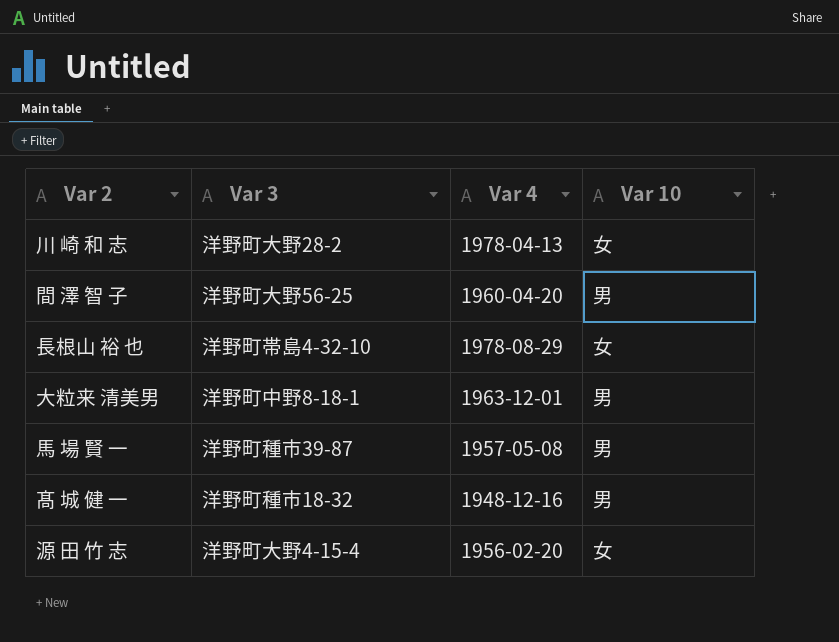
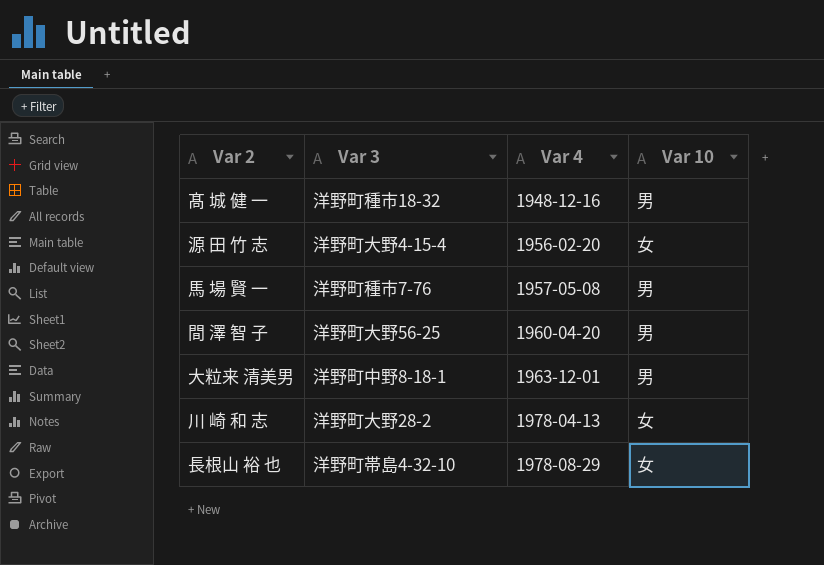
row order: none -> Var 4 ascending
馬 場 賢 一 | Var 3: 洋野町種市39-87 -> 洋野町種市7-76

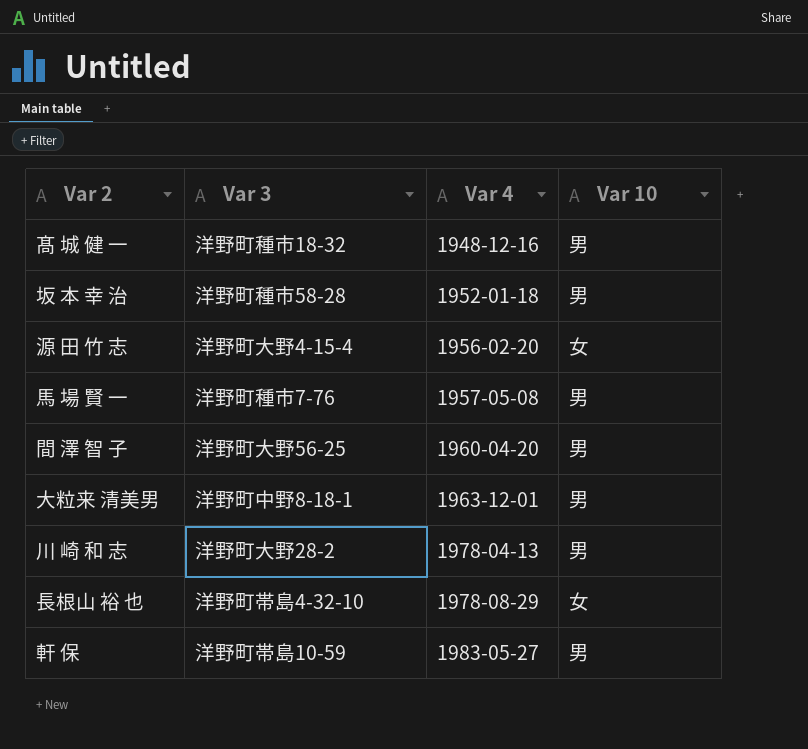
row 坂 本 幸 治: none -> 洋野町種市58-28 | 1952-01-18 | 男
川 崎 和 志 | Var 10: 女 -> 男
row 軒 保: none -> 洋野町帯島10-59 | 1983-05-27 | 男

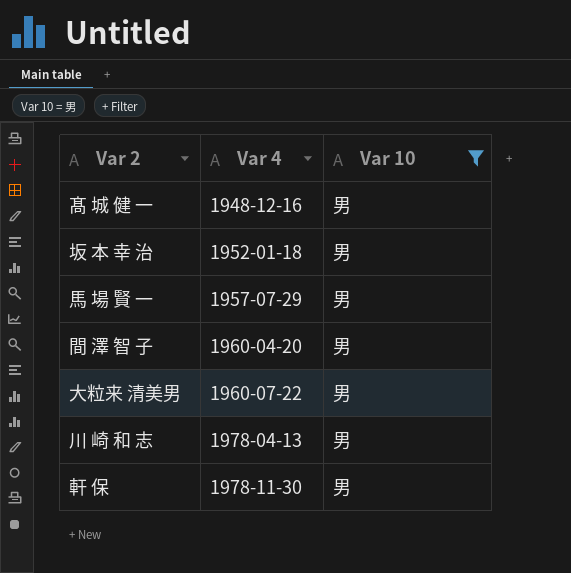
filter: none -> Var 10 = 男
column Var 3 | position: 2 -> none
馬 場 賢 一 | Var 4: 1957-05-08 -> 1957-07-29
大粒来 清美男 | Var 4: 1963-12-01 -> 1960-07-22
軒 保 | Var 4: 1983-05-27 -> 1978-11-30

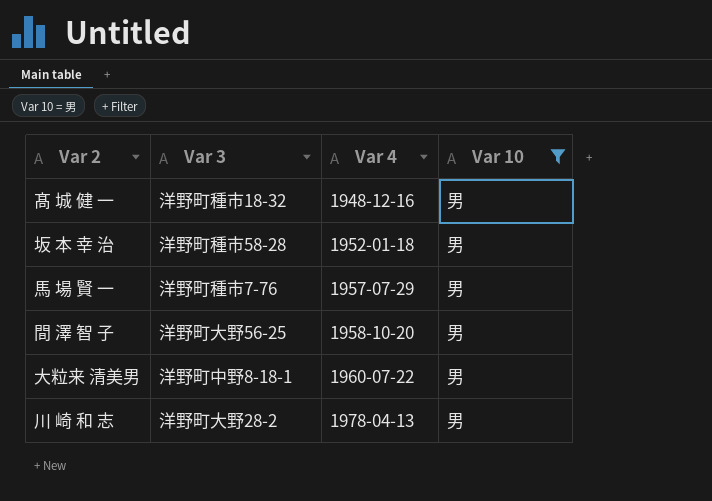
column Var 3 | position: none -> 2
row 軒 保: 1978-11-30 | 男 -> none
間 澤 智 子 | Var 4: 1960-04-20 -> 1958-10-20

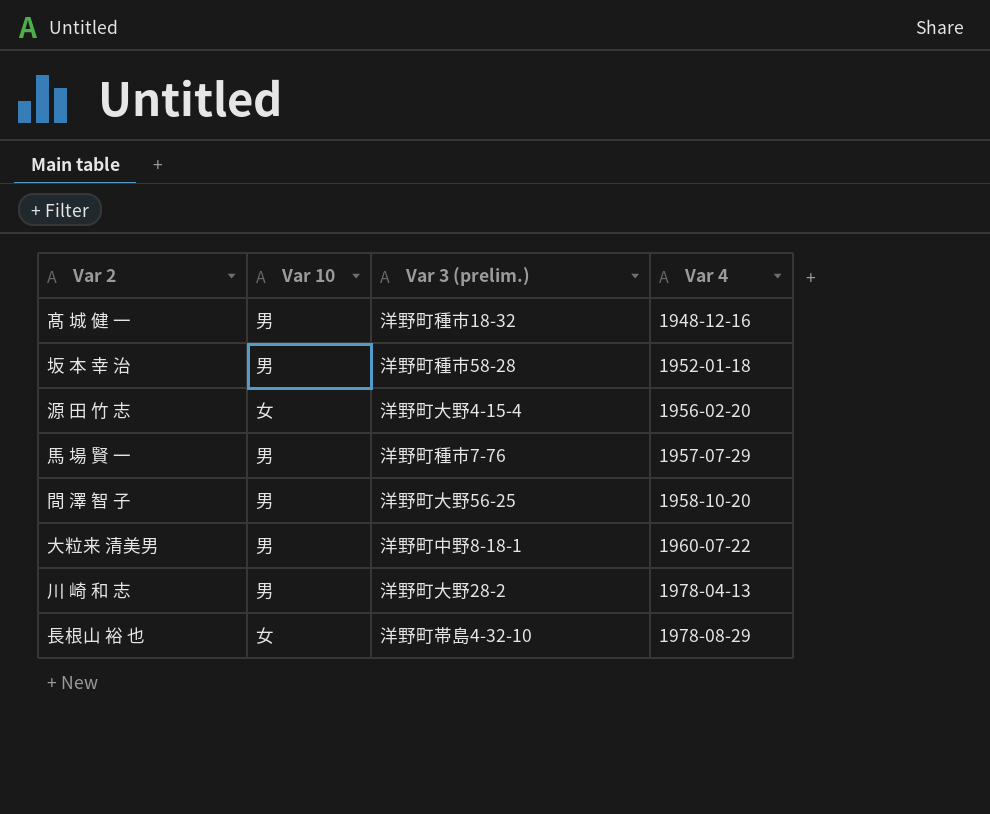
filter: Var 10 = 男 -> none
column Var 10 | position: 4 -> 2
column name: Var 3 -> Var 3 (prelim.)

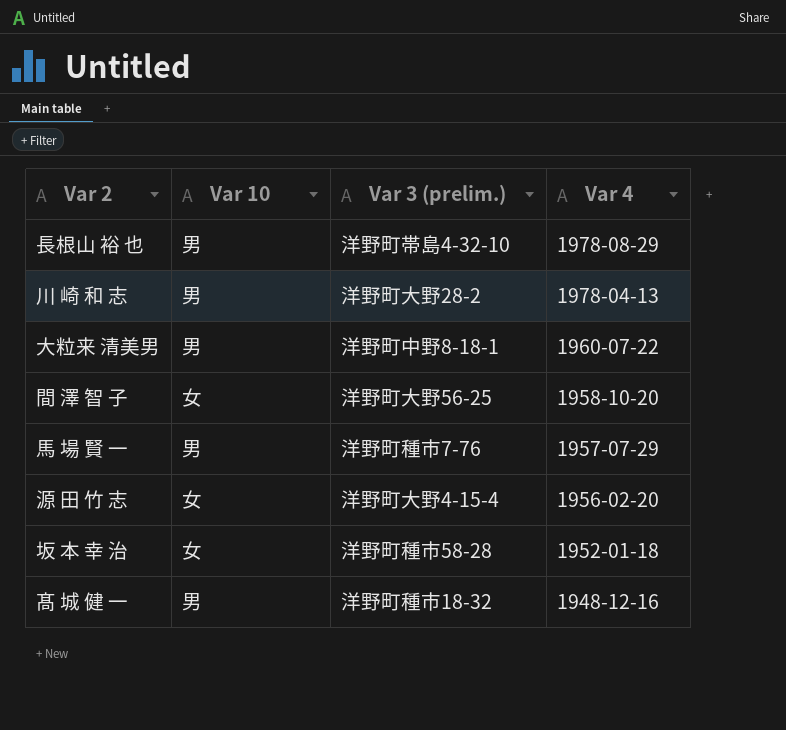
row order: Var 4 ascending -> Var 4 descending
長根山 裕 也 | Var 10: 女 -> 男
間 澤 智 子 | Var 10: 男 -> 女
坂 本 幸 治 | Var 10: 男 -> 女

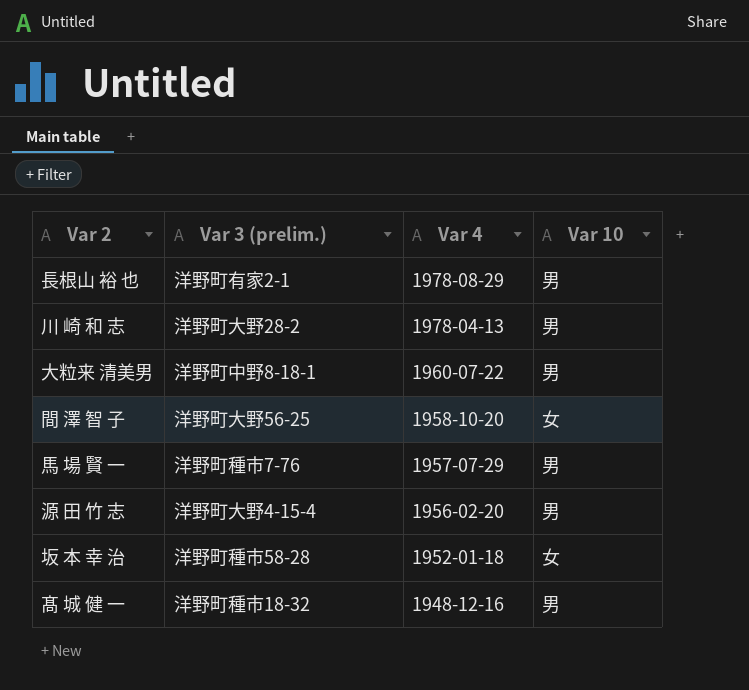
column Var 10 | position: 2 -> 4
長根山 裕 也 | Var 3 (prelim.): 洋野町帯島4-32-10 -> 洋野町有家2-1
源 田 竹 志 | Var 10: 女 -> 男

